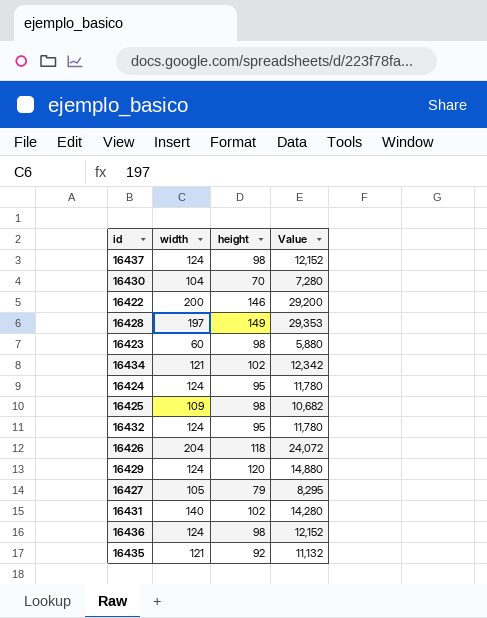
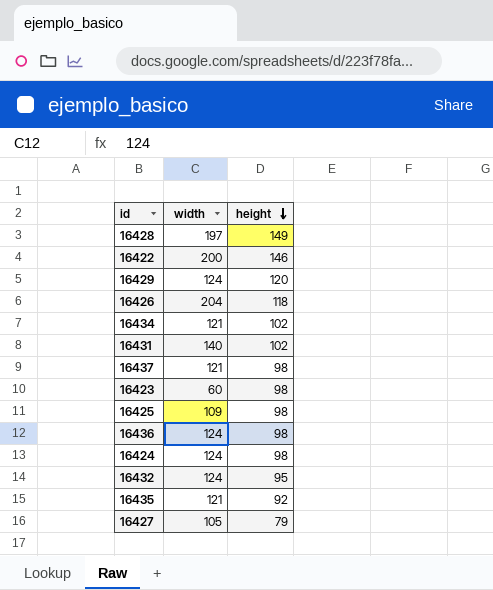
row order: none -> height descending
column Value | formula: [width] * [height] -> none
row 16430: 104 | 70 | 7,280 -> none
16437 | width: 124 -> 121
16424 | height: 95 -> 98

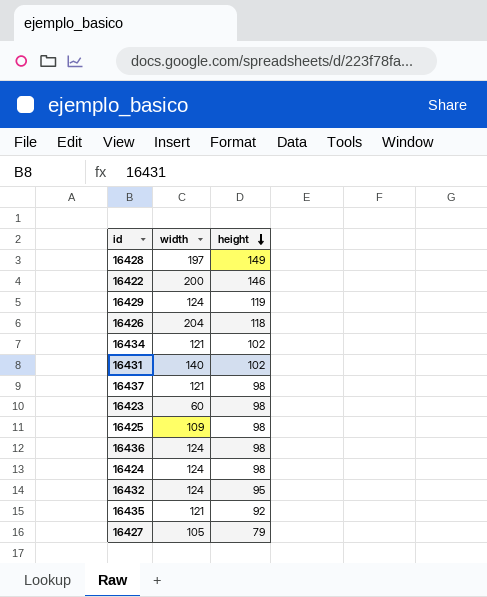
16429 | height: 120 -> 119

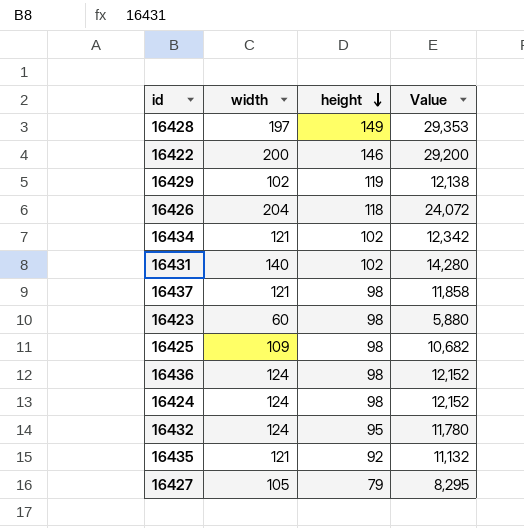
column Value | formula: none -> [width] * [height]
16429 | width: 124 -> 102

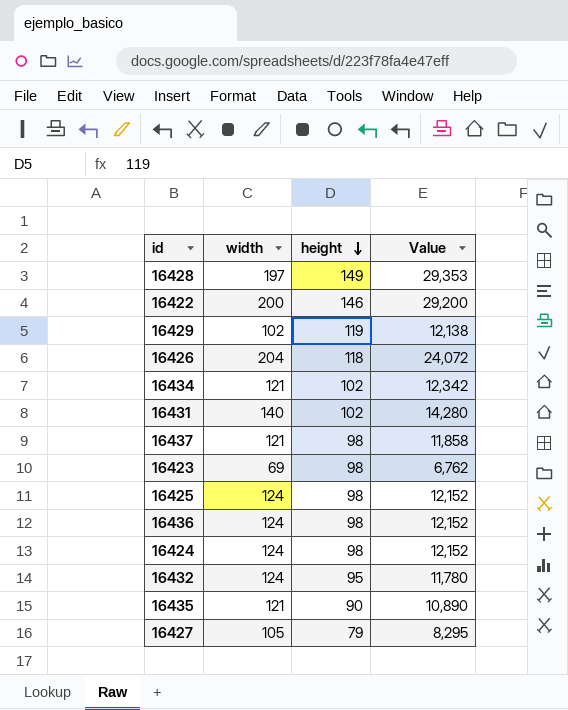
16423 | width: 60 -> 69
16423 | Value: 5,880 -> 6,762
16425 | width: 109 -> 124
16425 | Value: 10,682 -> 12,152
16435 | height: 92 -> 90
16435 | Value: 11,132 -> 10,890

